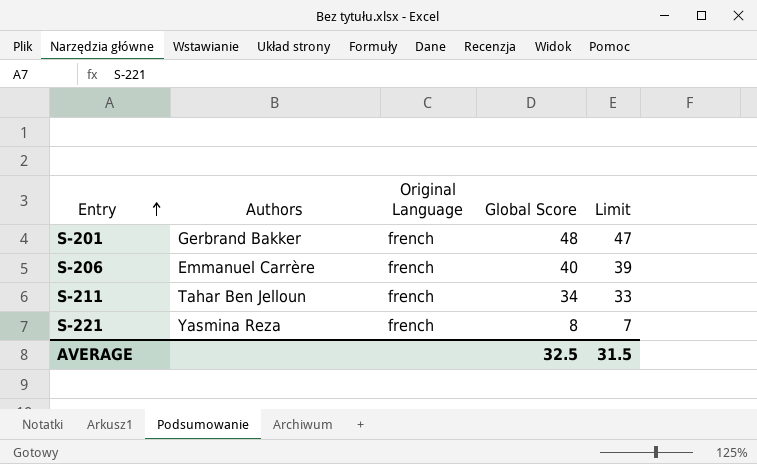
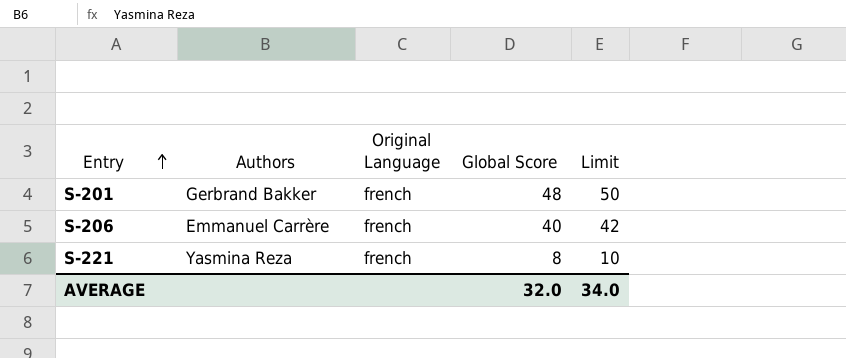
column Limit | formula: [Global Score] - 1 -> [Global Score] + 2
row S-211: Tahar Ben Jelloun | french | 34 | 33 -> none
AVERAGE | Global Score: 32.5 -> 32.0
AVERAGE | Limit: 31.5 -> 34.0

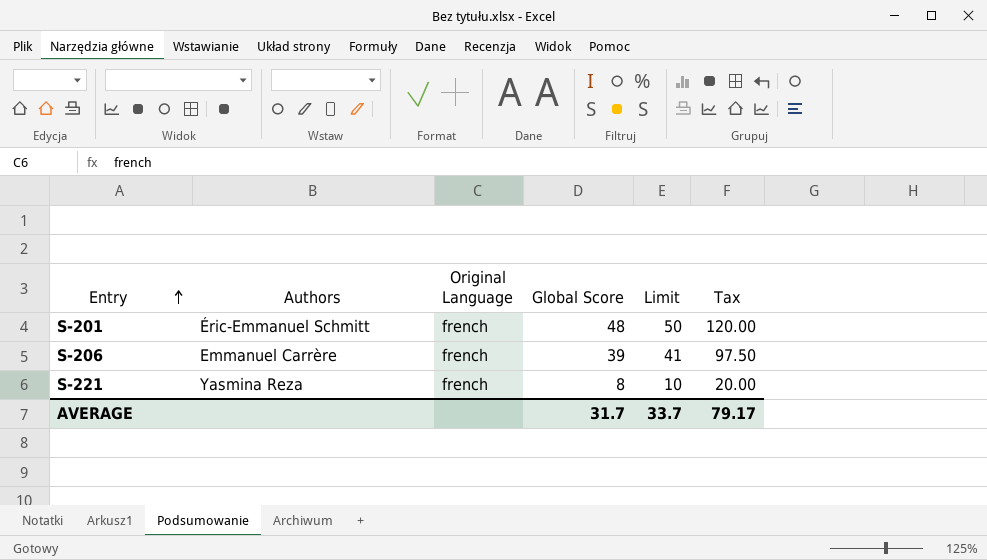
column Tax | formula: none -> [Global Score] * 2.5
S-201 | Authors: Gerbrand Bakker -> Éric-Emmanuel Schmitt
S-206 | Global Score: 40 -> 39
S-206 | Limit: 42 -> 41
AVERAGE | Global Score: 32.0 -> 31.7
AVERAGE | Limit: 34.0 -> 33.7

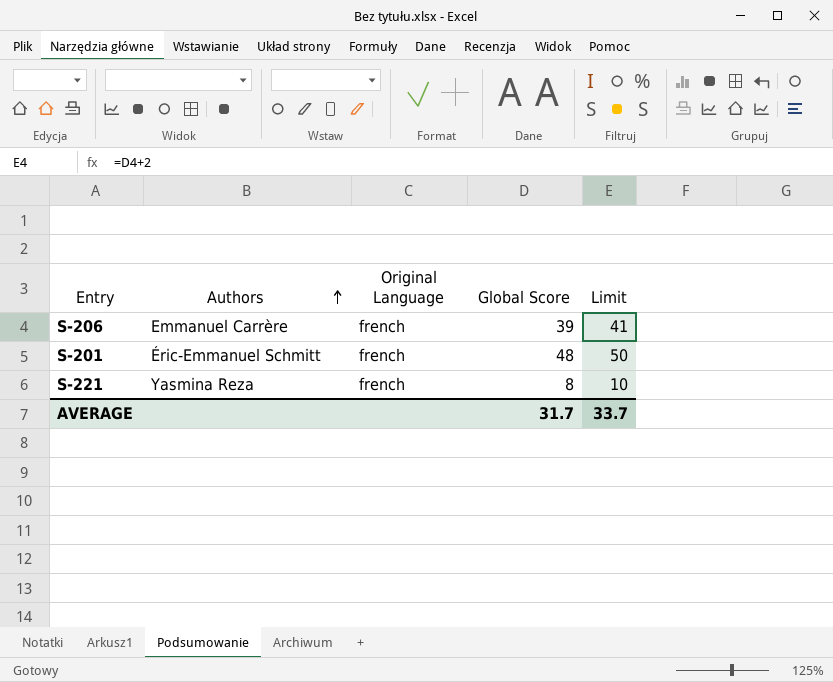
row order: Entry ascending -> Authors ascending
column Tax | formula: [Global Score] * 2.5 -> none

